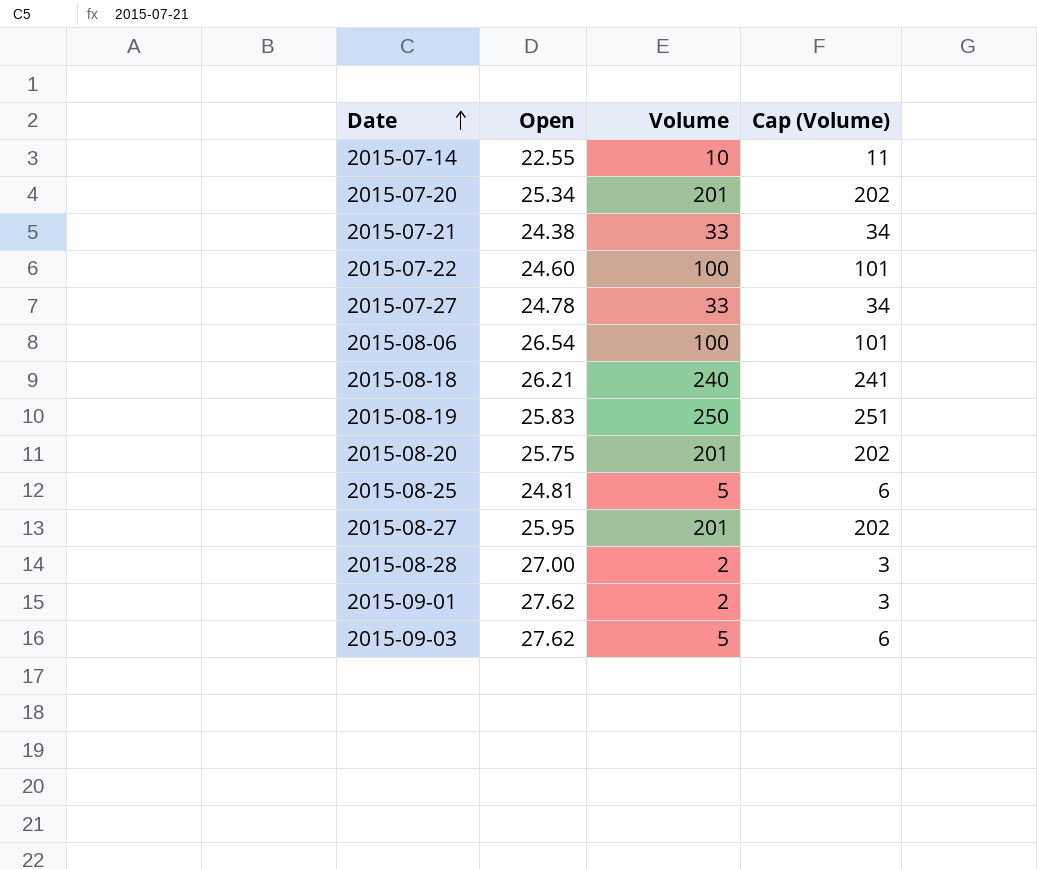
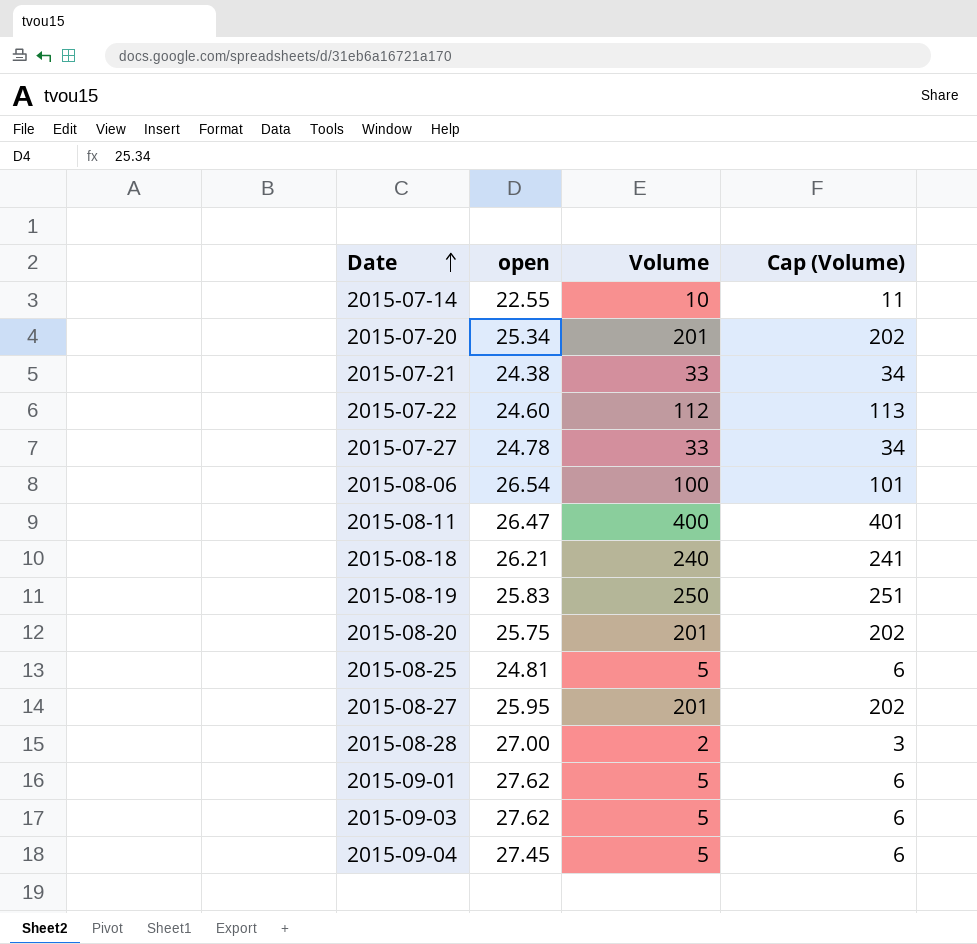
column name: Open -> open
2015-07-22 | Volume: 100 -> 112
2015-07-22 | Cap (Volume): 101 -> 113
row 2015-08-11: none -> 26.47 | 400 | 401
2015-09-01 | Volume: 2 -> 5
2015-09-01 | Cap (Volume): 3 -> 6
row 2015-09-04: none -> 27.45 | 5 | 6

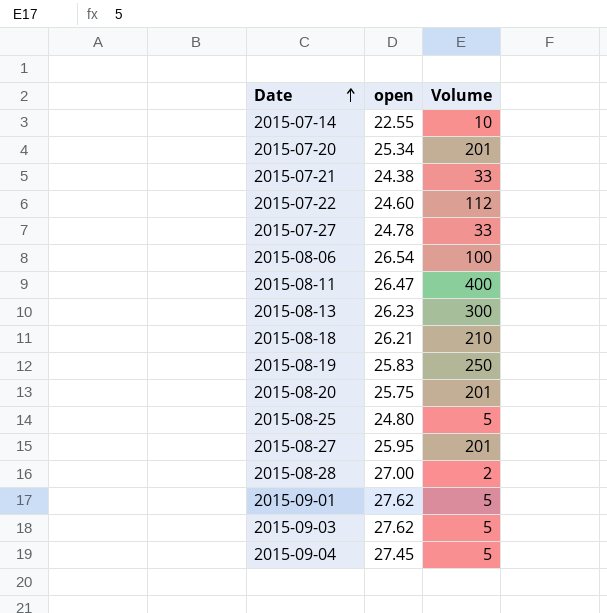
column Cap (Volume) | formula: [Volume] + 1 -> none
row 2015-08-13: none -> 26.23 | 300
2015-08-18 | Volume: 240 -> 210
2015-08-25 | open: 24.81 -> 24.80

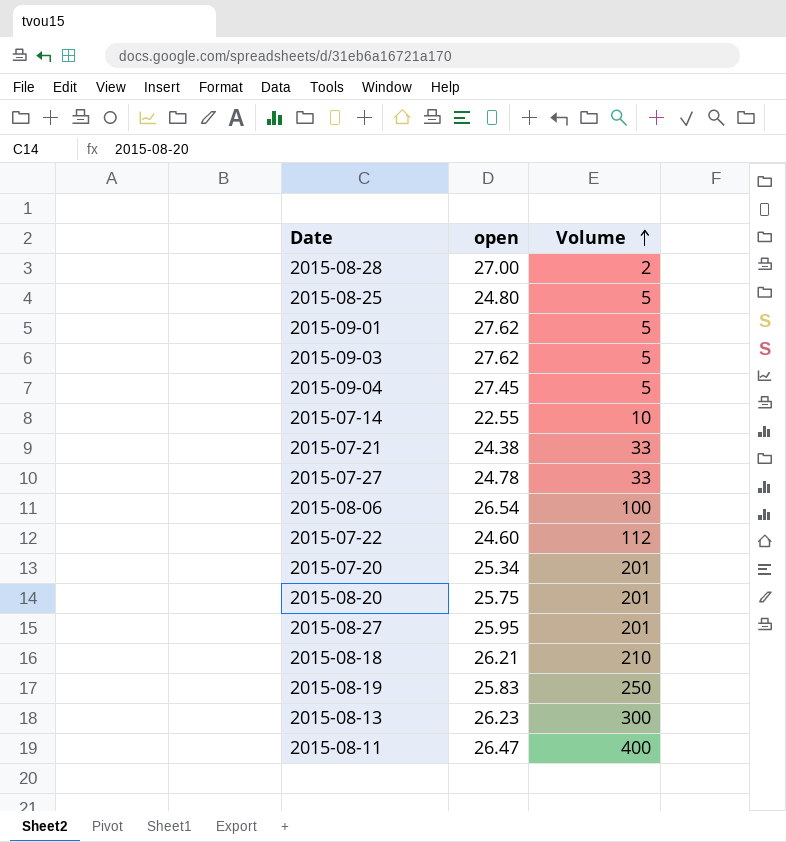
row order: Date ascending -> Volume ascending

